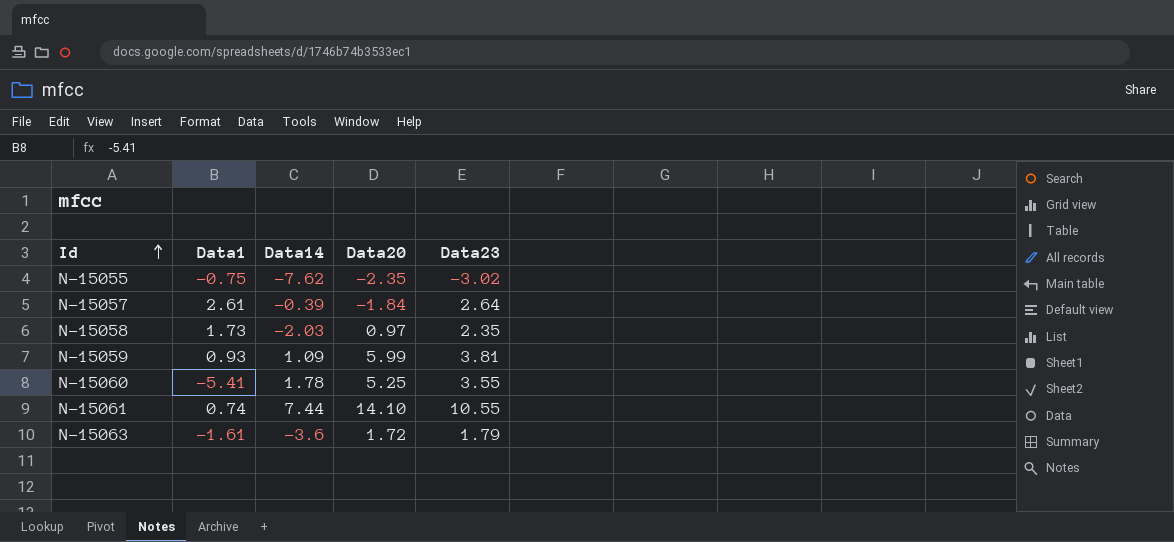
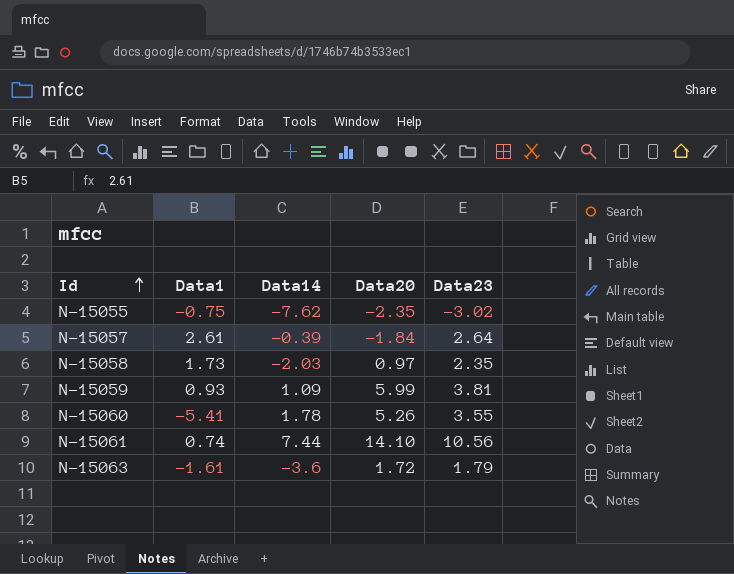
N-15060 | Data20: 5.25 -> 5.26
N-15061 | Data23: 10.55 -> 10.56

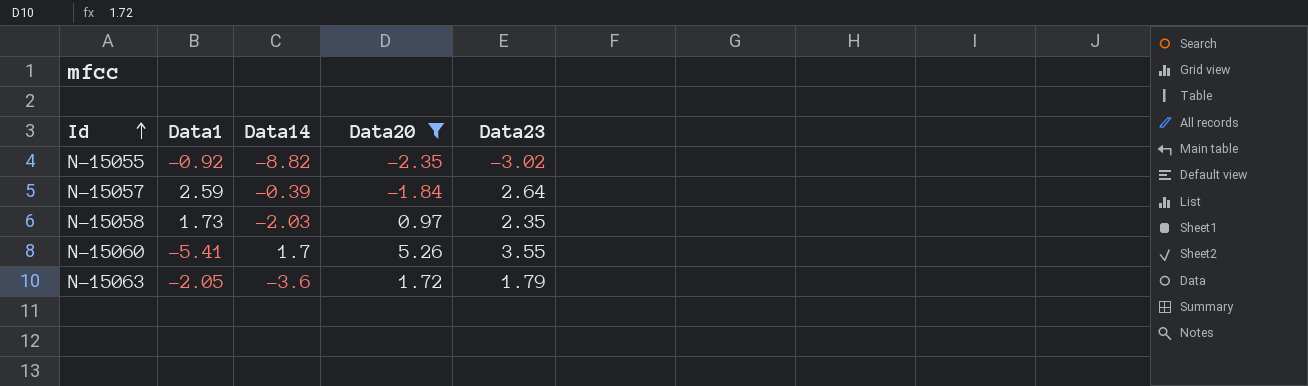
filter: none -> Data20 <= 5.26
N-15055 | Data1: -0.75 -> -0.92
N-15055 | Data14: -7.62 -> -8.82
N-15057 | Data1: 2.61 -> 2.59
N-15060 | Data14: 1.78 -> 1.7
N-15063 | Data1: -1.61 -> -2.05

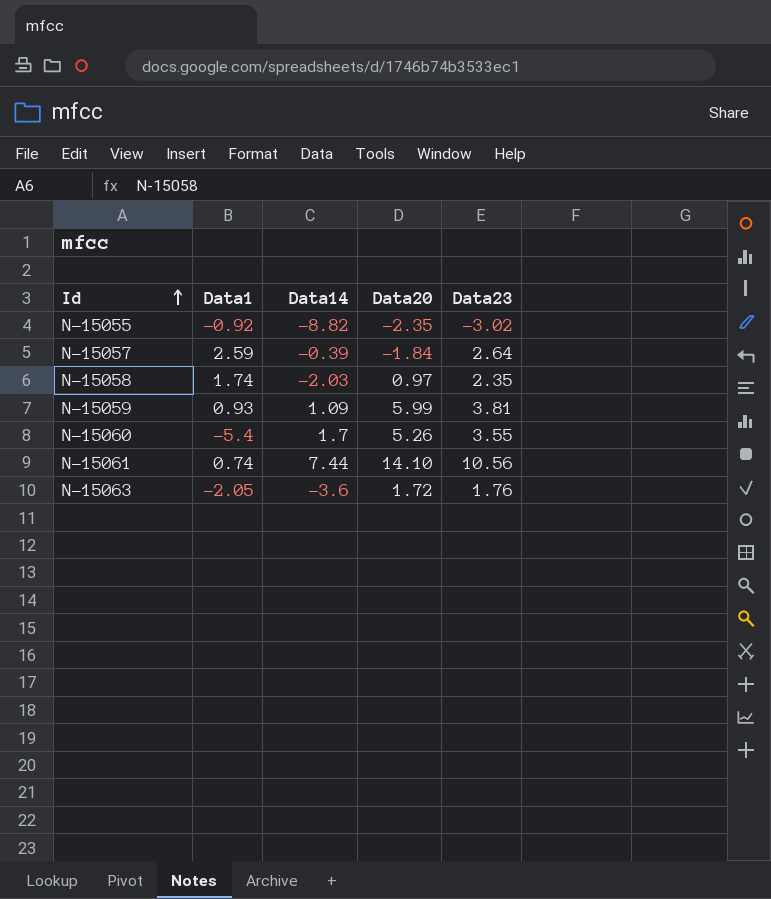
filter: Data20 <= 5.26 -> none
N-15058 | Data1: 1.73 -> 1.74
N-15060 | Data1: -5.41 -> -5.4
N-15063 | Data23: 1.79 -> 1.76

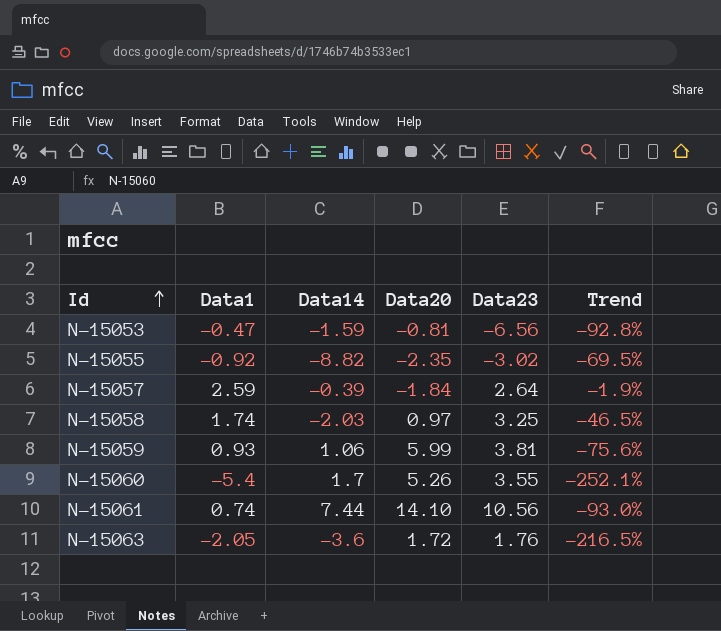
column Trend | formula: none -> ([Data1] - [Data23]) / [Data23]
row N-15053: none -> -0.47 | -1.59 | -0.81 | -6.56 | -92.8%
N-15058 | Data23: 2.35 -> 3.25
N-15059 | Data14: 1.09 -> 1.06

